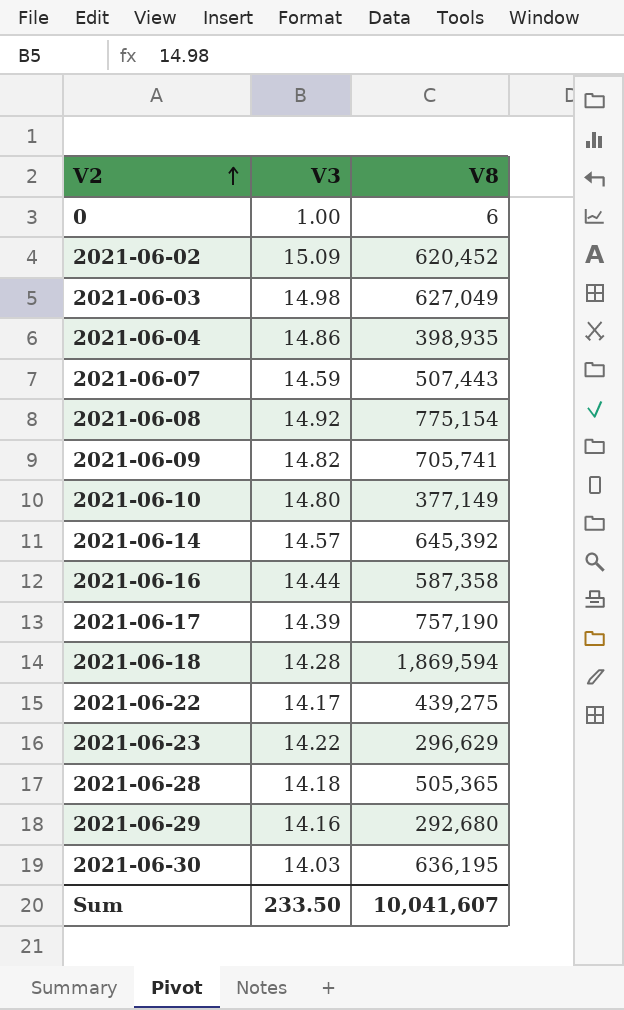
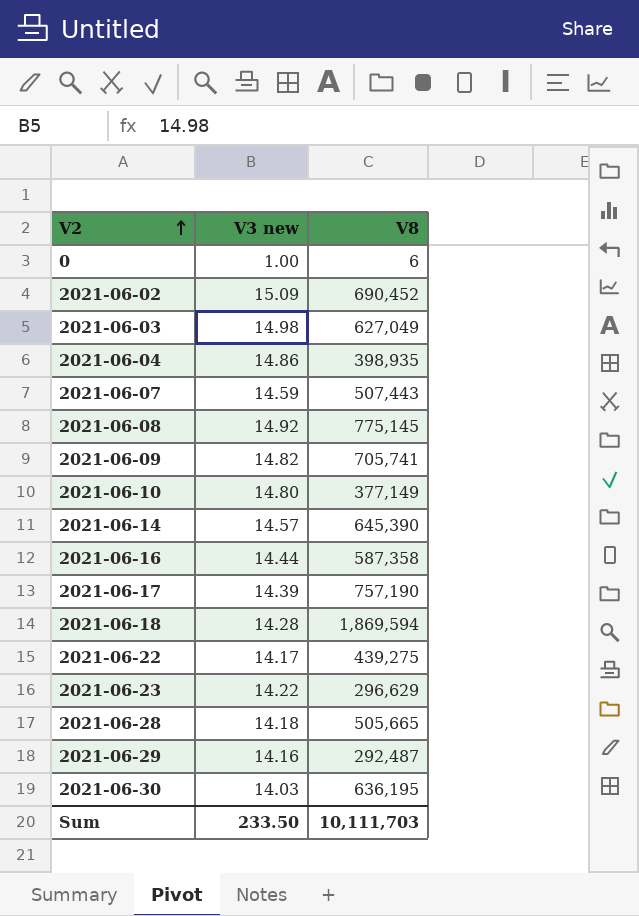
column name: V3 -> V3 new
2021-06-02 | V8: 620,452 -> 690,452
2021-06-08 | V8: 775,154 -> 775,145
2021-06-14 | V8: 645,392 -> 645,390
2021-06-28 | V8: 505,365 -> 505,665
2021-06-29 | V8: 292,680 -> 292,487
Sum | V8: 10,041,607 -> 10,111,703

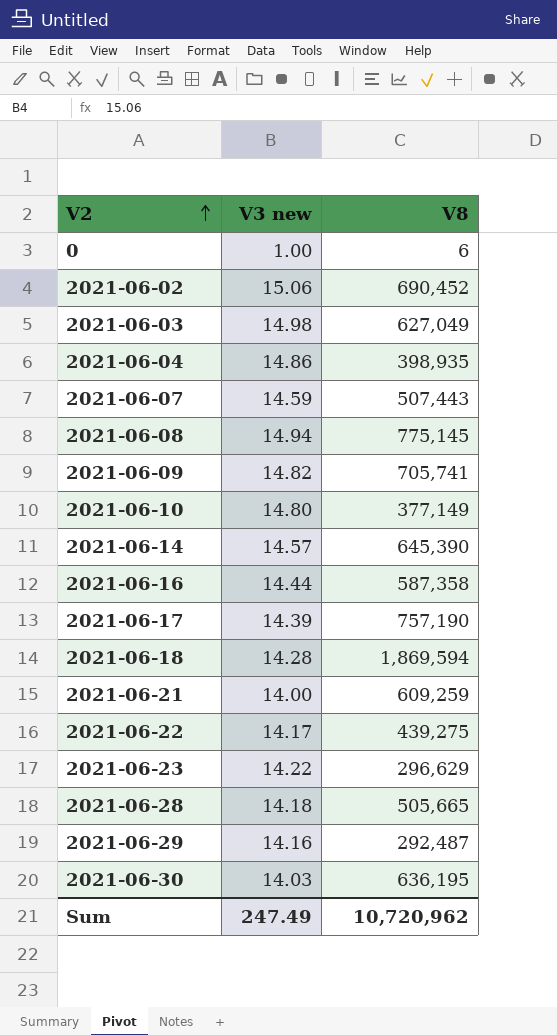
2021-06-02 | V3 new: 15.09 -> 15.06
2021-06-08 | V3 new: 14.92 -> 14.94
row 2021-06-21: none -> 14.00 | 609,259
Sum | V3 new: 233.50 -> 247.49
Sum | V8: 10,111,703 -> 10,720,962

